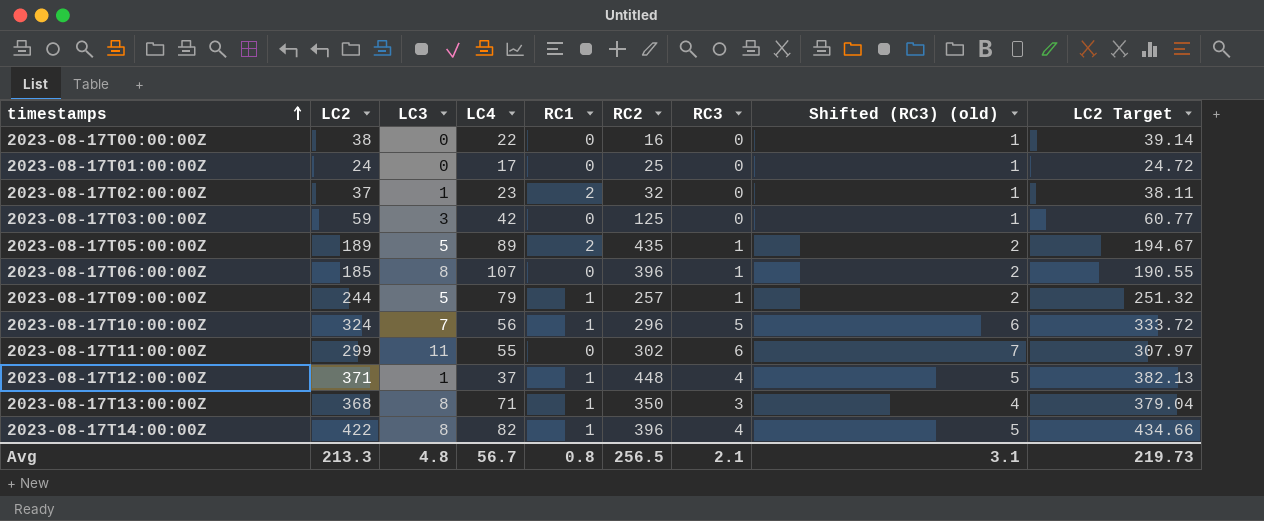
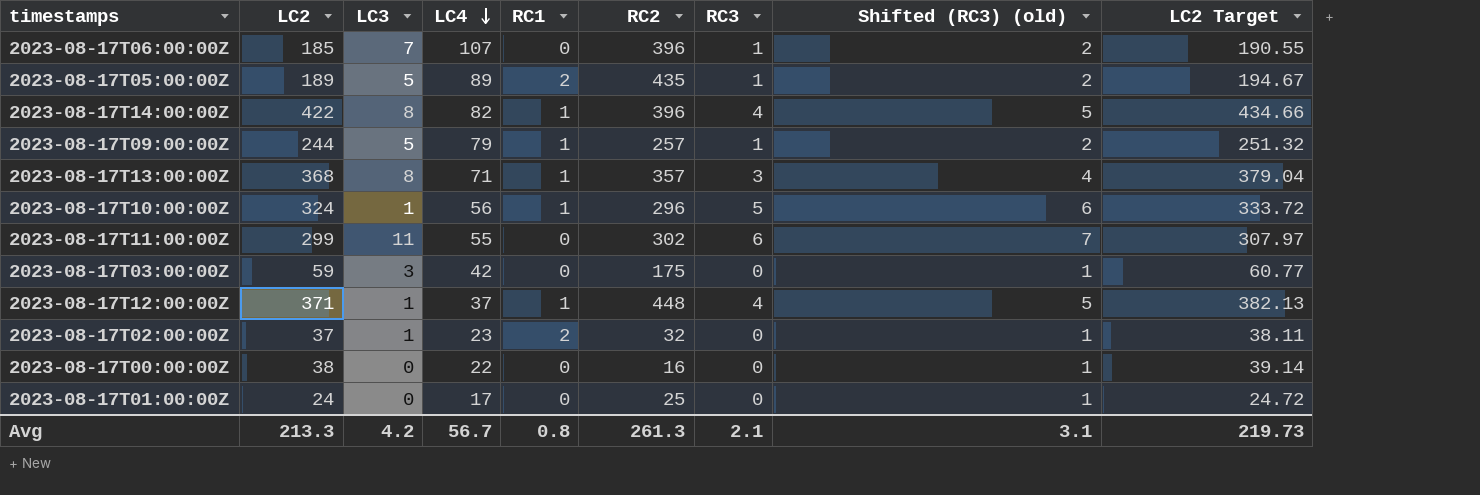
row order: timestamps ascending -> LC4 descending
2023-08-17T06:00:00Z | LC3: 8 -> 7
2023-08-17T13:00:00Z | RC2: 350 -> 357
2023-08-17T10:00:00Z | LC3: 7 -> 1
2023-08-17T03:00:00Z | RC2: 125 -> 175
Avg | LC3: 4.8 -> 4.2
Avg | RC2: 256.5 -> 261.3

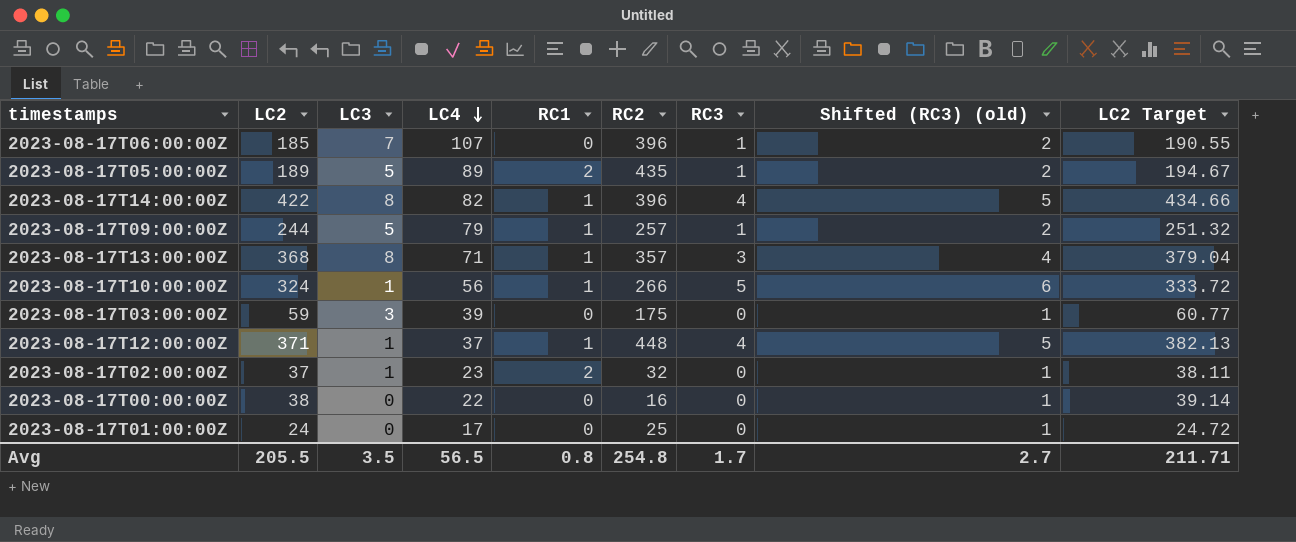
row 2023-08-17T11:00:00Z: 299 | 11 | 55 | 0 | 302 | 6 | 7 | 307.97 -> none
2023-08-17T10:00:00Z | RC2: 296 -> 266
2023-08-17T03:00:00Z | LC4: 42 -> 39
Avg | LC2: 213.3 -> 205.5
Avg | LC3: 4.2 -> 3.5
Avg | LC4: 56.7 -> 56.5
Avg | RC2: 261.3 -> 254.8
Avg | RC3: 2.1 -> 1.7
Avg | Shifted (RC3) (old): 3.1 -> 2.7
Avg | LC2 Target: 219.73 -> 211.71

